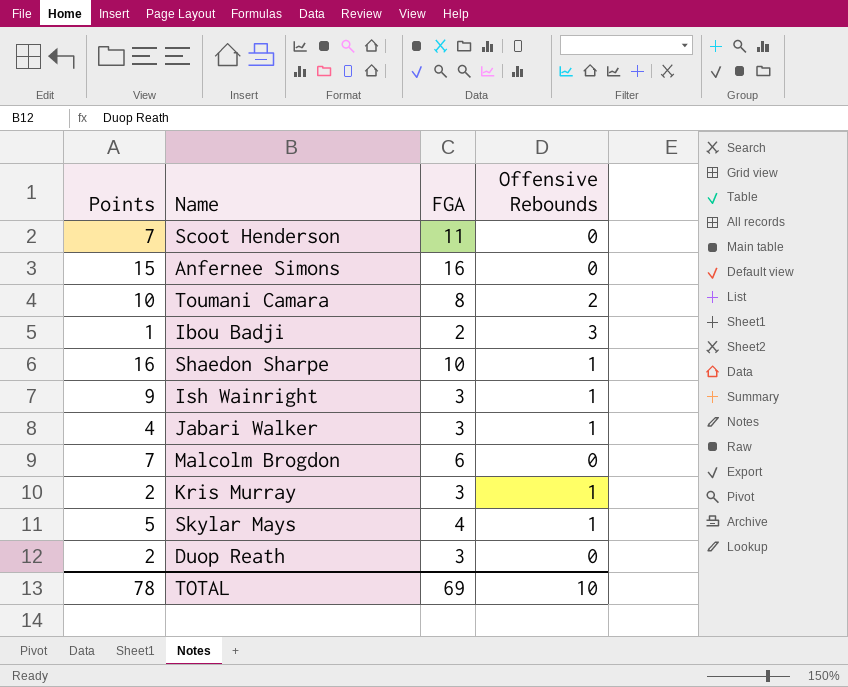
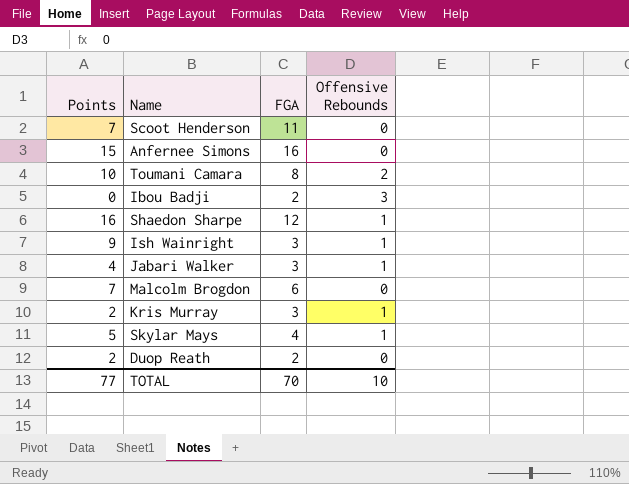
Ibou Badji | Points: 1 -> 0
Shaedon Sharpe | FGA: 10 -> 12
Duop Reath | FGA: 3 -> 2
TOTAL | Points: 78 -> 77
TOTAL | FGA: 69 -> 70

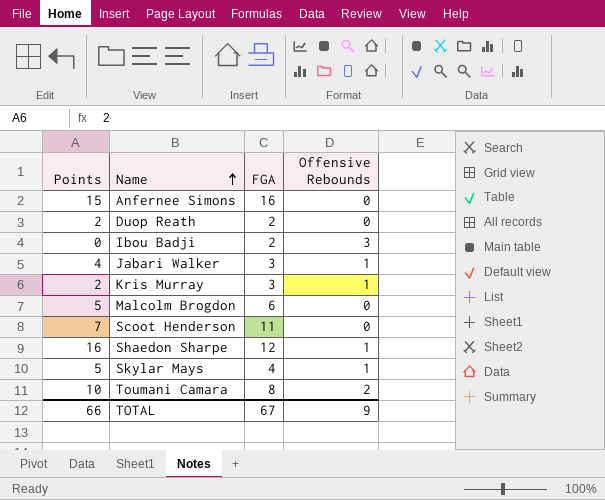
row order: none -> Name ascending
row Ish Wainright: 9 | 3 | 1 -> none
Malcolm Brogdon | Points: 7 -> 5
TOTAL | Points: 77 -> 66
TOTAL | FGA: 70 -> 67
TOTAL | Offensive Rebounds: 10 -> 9

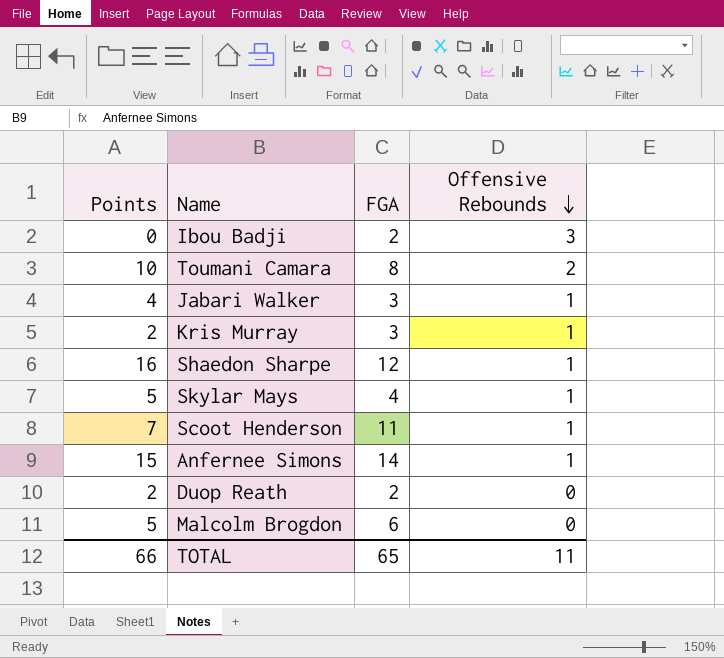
row order: Name ascending -> Offensive Rebounds descending
Scoot Henderson | Offensive Rebounds: 0 -> 1
Anfernee Simons | FGA: 16 -> 14
Anfernee Simons | Offensive Rebounds: 0 -> 1
TOTAL | FGA: 67 -> 65
TOTAL | Offensive Rebounds: 9 -> 11

